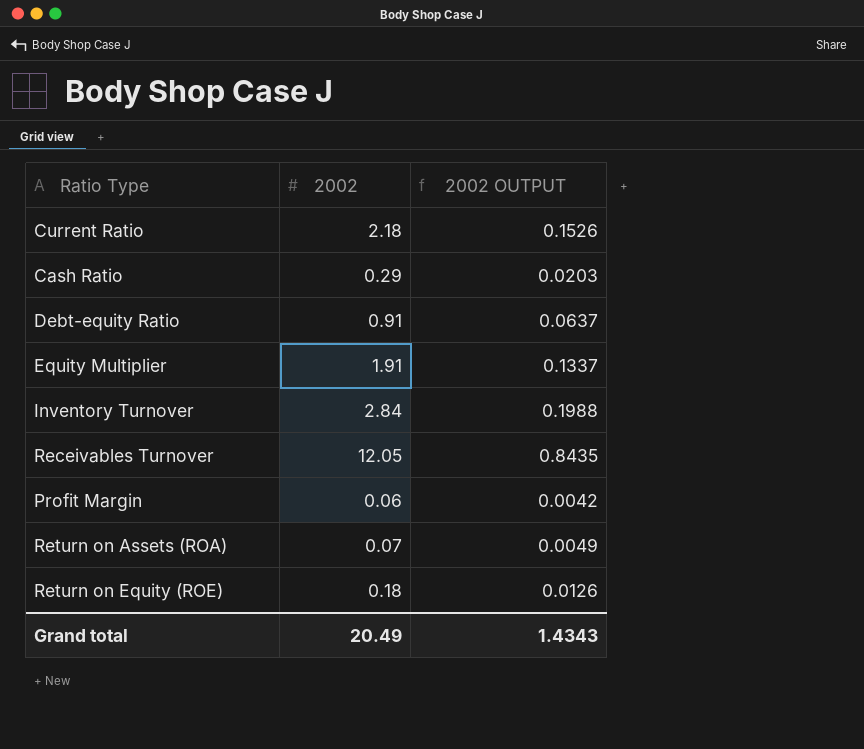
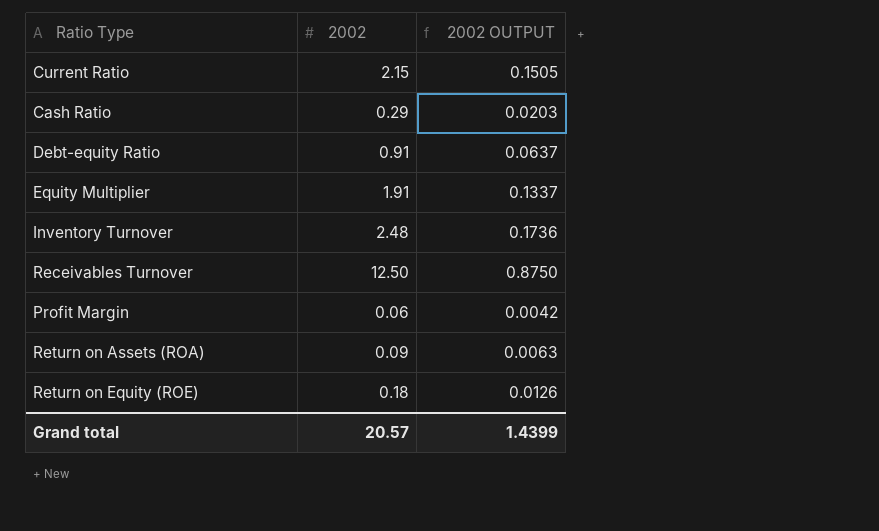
Current Ratio | 2002: 2.18 -> 2.15
Current Ratio | 2002 OUTPUT: 0.1526 -> 0.1505
Inventory Turnover | 2002: 2.84 -> 2.48
Inventory Turnover | 2002 OUTPUT: 0.1988 -> 0.1736
Receivables Turnover | 2002: 12.05 -> 12.50
Receivables Turnover | 2002 OUTPUT: 0.8435 -> 0.8750
Return on Assets (ROA) | 2002: 0.07 -> 0.09
Return on Assets (ROA) | 2002 OUTPUT: 0.0049 -> 0.0063
Grand total | 2002: 20.49 -> 20.57
Grand total | 2002 OUTPUT: 1.4343 -> 1.4399

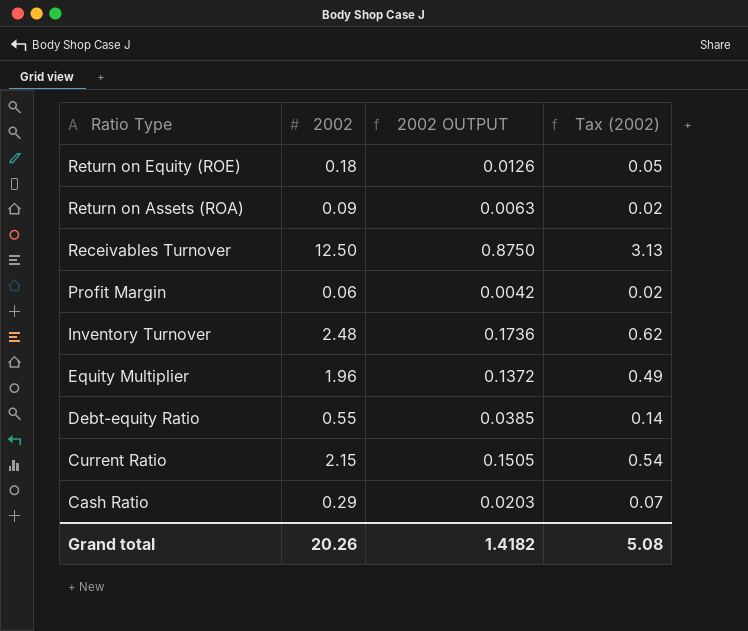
row order: none -> Ratio Type descending
column Tax (2002) | formula: none -> [2002] * 0.25
Equity Multiplier | 2002: 1.91 -> 1.96
Equity Multiplier | 2002 OUTPUT: 0.1337 -> 0.1372
Debt-equity Ratio | 2002: 0.91 -> 0.55
Debt-equity Ratio | 2002 OUTPUT: 0.0637 -> 0.0385
Grand total | 2002: 20.57 -> 20.26
Grand total | 2002 OUTPUT: 1.4399 -> 1.4182

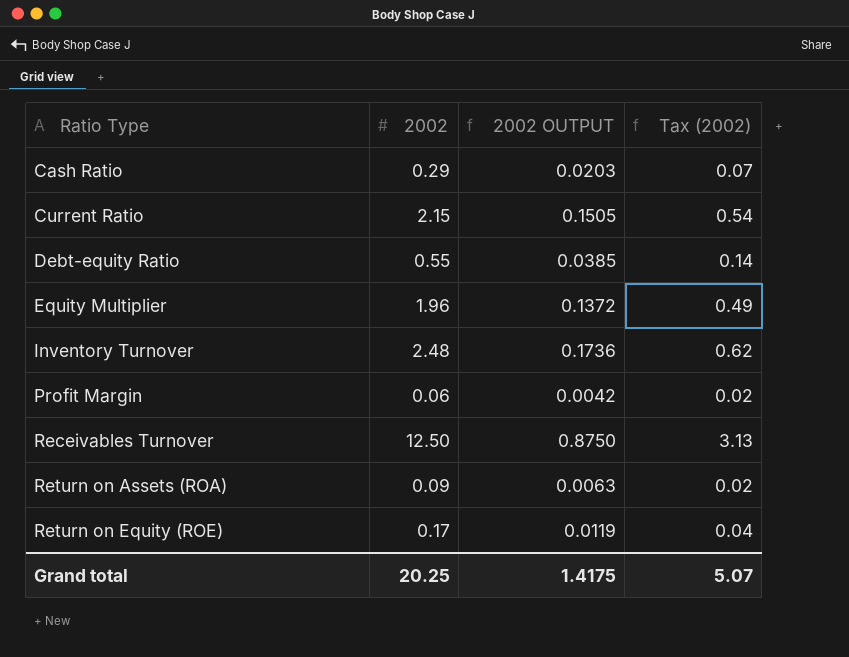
row order: Ratio Type descending -> Ratio Type ascending
Return on Equity (ROE) | 2002: 0.18 -> 0.17
Return on Equity (ROE) | 2002 OUTPUT: 0.0126 -> 0.0119
Return on Equity (ROE) | Tax (2002): 0.05 -> 0.04
Grand total | 2002: 20.26 -> 20.25
Grand total | 2002 OUTPUT: 1.4182 -> 1.4175
Grand total | Tax (2002): 5.08 -> 5.07

